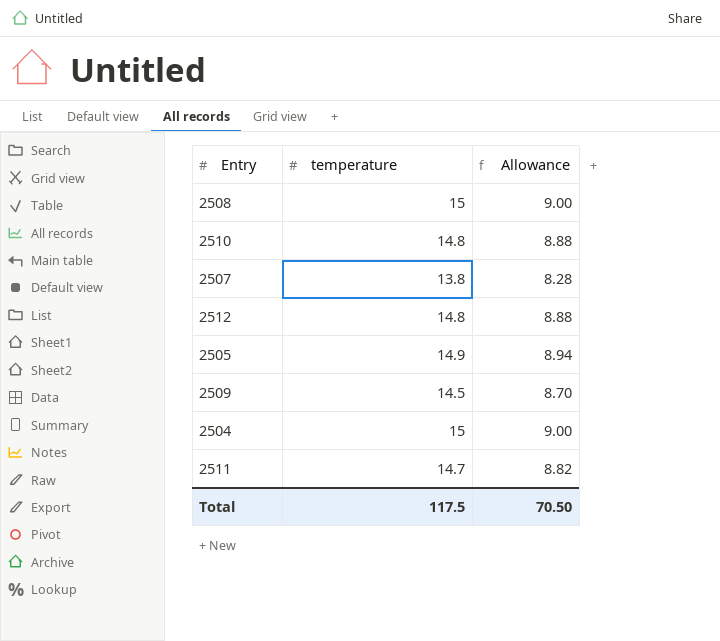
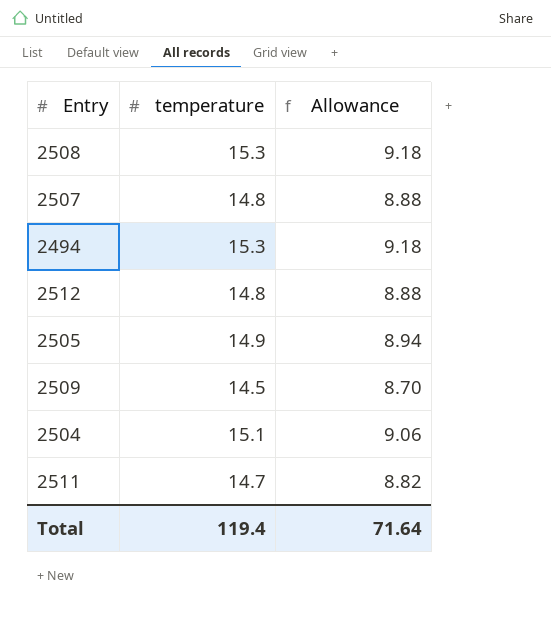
row 2510: 14.8 | 8.88 -> none
2508 | temperature: 15 -> 15.3
2508 | Allowance: 9.00 -> 9.18
2507 | temperature: 13.8 -> 14.8
2507 | Allowance: 8.28 -> 8.88
row 2494: none -> 15.3 | 9.18
2504 | temperature: 15 -> 15.1
2504 | Allowance: 9.00 -> 9.06
Total | temperature: 117.5 -> 119.4
Total | Allowance: 70.50 -> 71.64

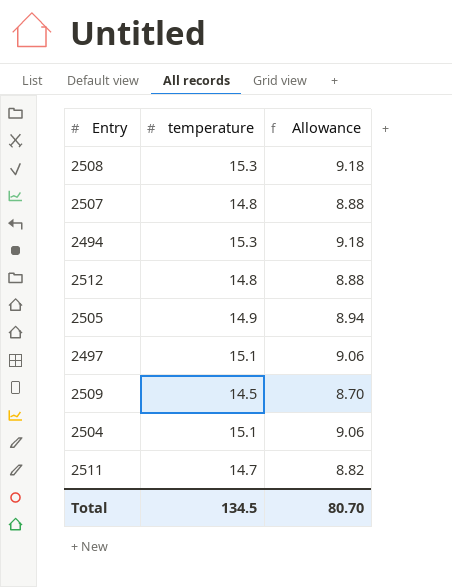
row 2497: none -> 15.1 | 9.06
Total | temperature: 119.4 -> 134.5
Total | Allowance: 71.64 -> 80.70

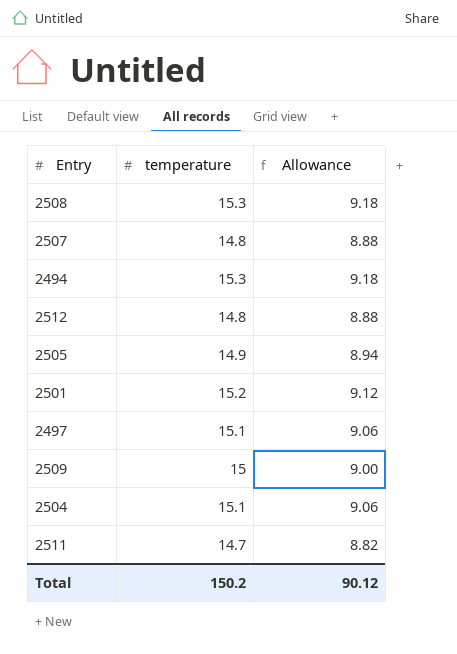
row 2501: none -> 15.2 | 9.12
2509 | temperature: 14.5 -> 15
2509 | Allowance: 8.70 -> 9.00
Total | temperature: 134.5 -> 150.2
Total | Allowance: 80.70 -> 90.12

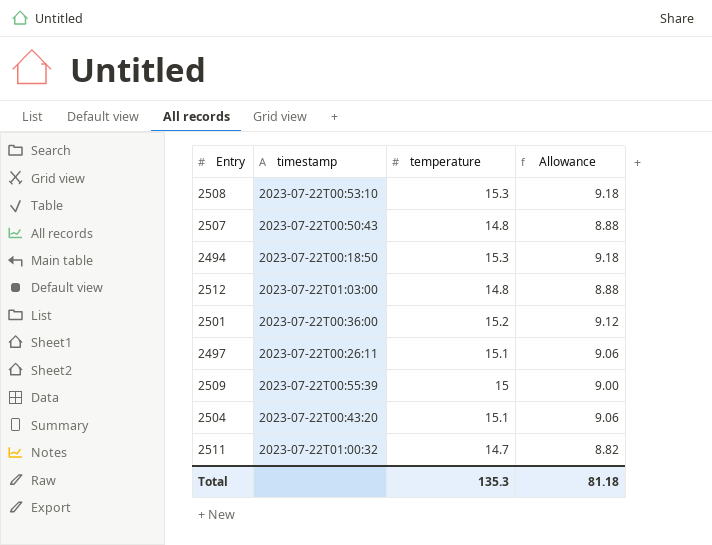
column timestamp | position: none -> 2
row 2505: 14.9 | 8.94 -> none
Total | temperature: 150.2 -> 135.3
Total | Allowance: 90.12 -> 81.18

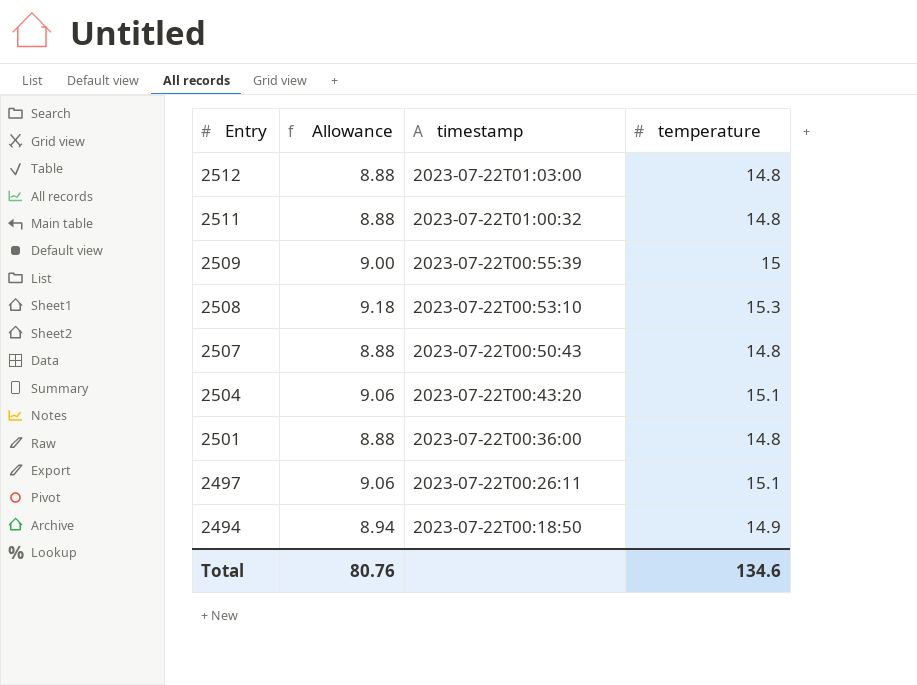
row order: none -> Entry descending
column Allowance | position: 4 -> 2
2511 | Allowance: 8.82 -> 8.88
2511 | temperature: 14.7 -> 14.8
2501 | Allowance: 9.12 -> 8.88
2501 | temperature: 15.2 -> 14.8
2494 | Allowance: 9.18 -> 8.94
2494 | temperature: 15.3 -> 14.9
Total | Allowance: 81.18 -> 80.76
Total | temperature: 135.3 -> 134.6

